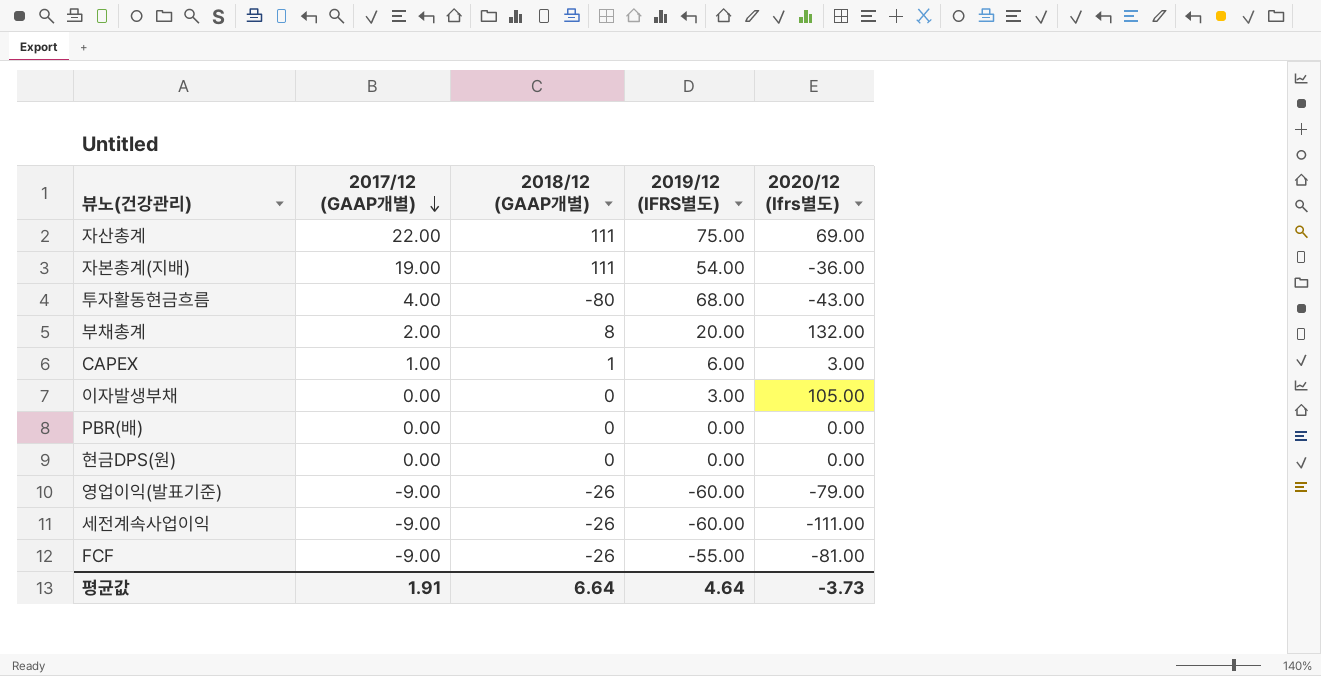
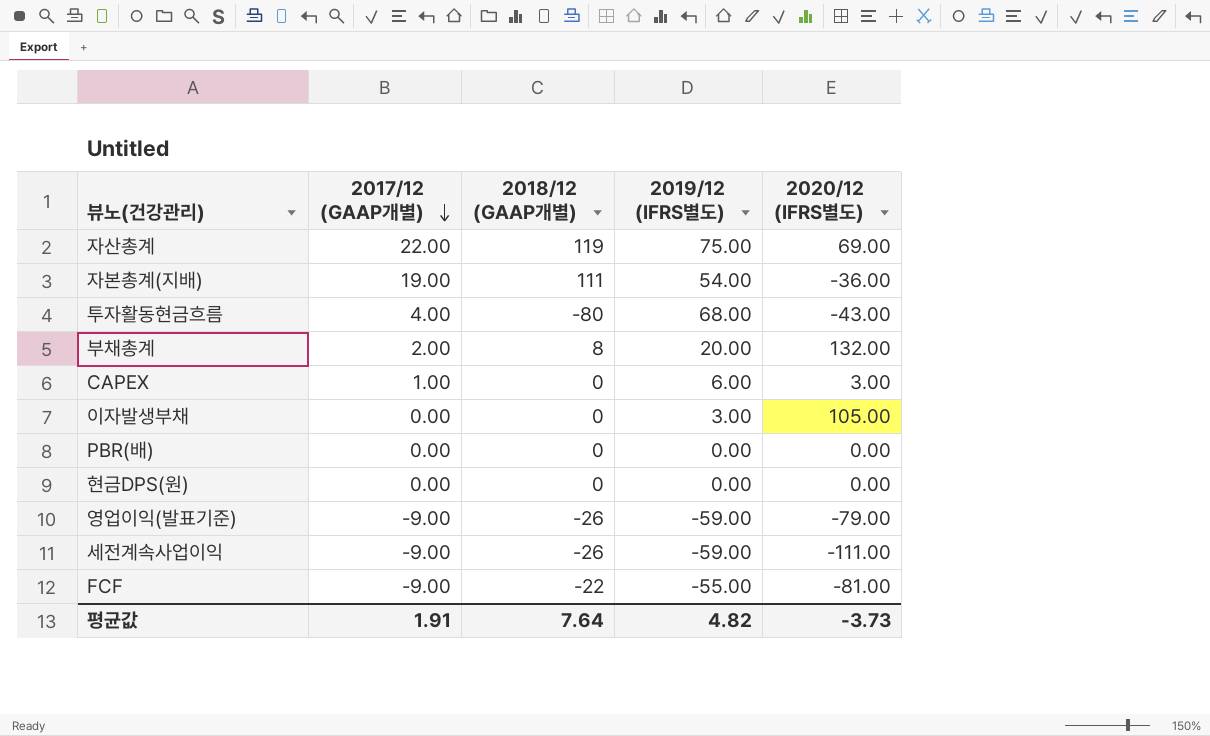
column name: 2020/12 (Ifrs별도) -> 2020/12 (IFRS별도)
자산총계 | 2018/12 (GAAP개별): 111 -> 119
CAPEX | 2018/12 (GAAP개별): 1 -> 0
영업이익(발표기준) | 2019/12 (IFRS별도): -60.00 -> -59.00
세전계속사업이익 | 2019/12 (IFRS별도): -60.00 -> -59.00
FCF | 2018/12 (GAAP개별): -26 -> -22
평균값 | 2018/12 (GAAP개별): 6.64 -> 7.64
평균값 | 2019/12 (IFRS별도): 4.64 -> 4.82

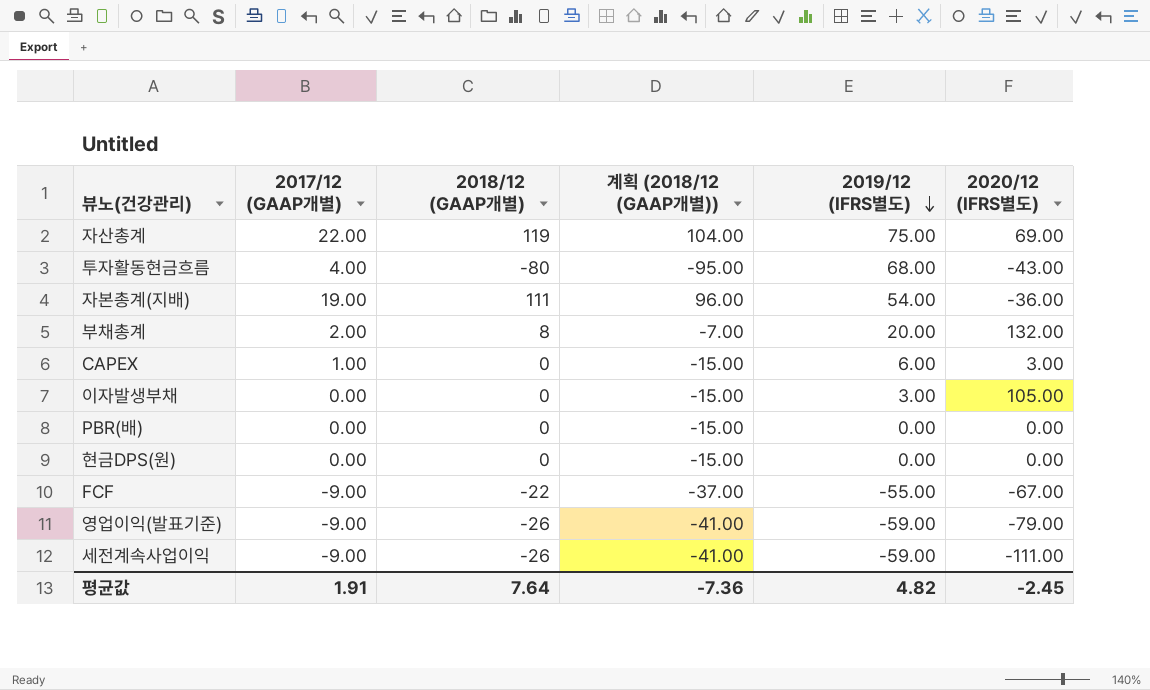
row order: 2017/12 (GAAP개별) descending -> 2019/12 (IFRS별도) descending
column 계획 (2018/12 (GAAP개별)) | formula: none -> [2018/12 (GAAP개별)] - 15
FCF | 2020/12 (IFRS별도): -81.00 -> -67.00
평균값 | 2020/12 (IFRS별도): -3.73 -> -2.45

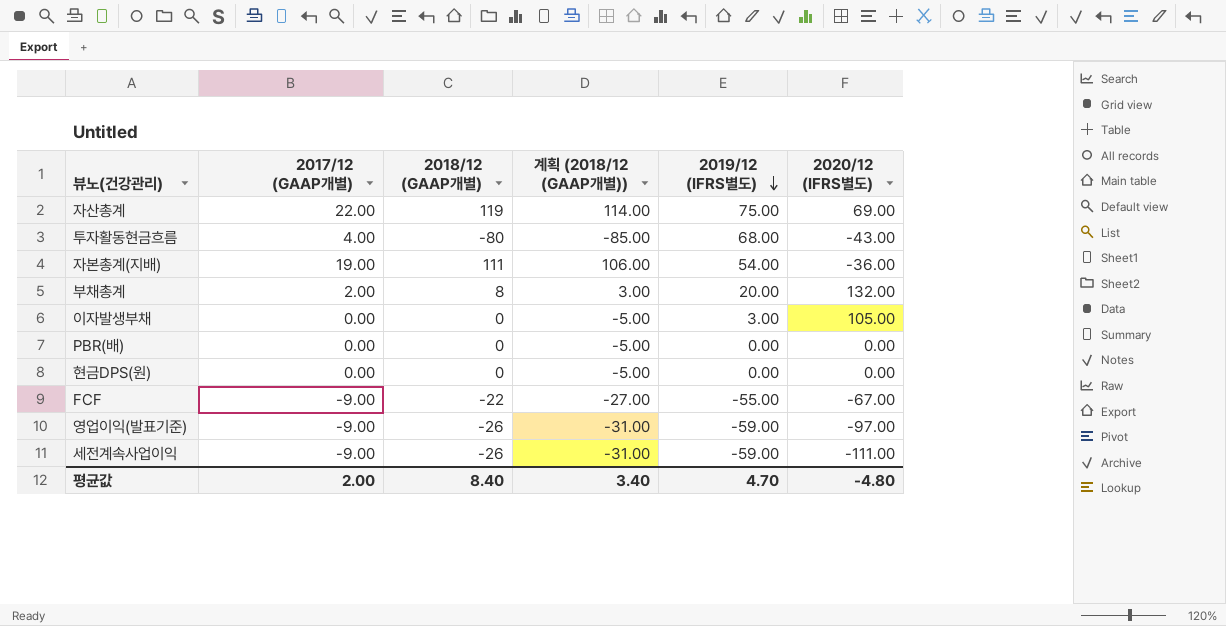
column 계획 (2018/12 (GAAP개별)) | formula: [2018/12 (GAAP개별)] - 15 -> [2018/12 (GAAP개별)] - 5
row CAPEX: 1.00 | 0 | -15.00 | 6.00 | 3.00 -> none
영업이익(발표기준) | 2020/12 (IFRS별도): -79.00 -> -97.00
평균값 | 2017/12 (GAAP개별): 1.91 -> 2.00
평균값 | 2018/12 (GAAP개별): 7.64 -> 8.40
평균값 | 계획 (2018/12 (GAAP개별)): -7.36 -> 3.40
평균값 | 2019/12 (IFRS별도): 4.82 -> 4.70
평균값 | 2020/12 (IFRS별도): -2.45 -> -4.80

